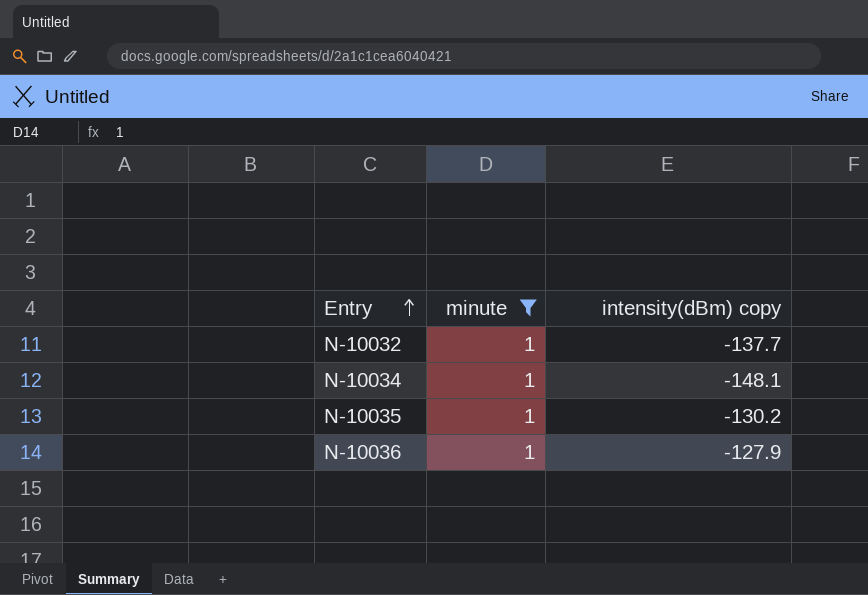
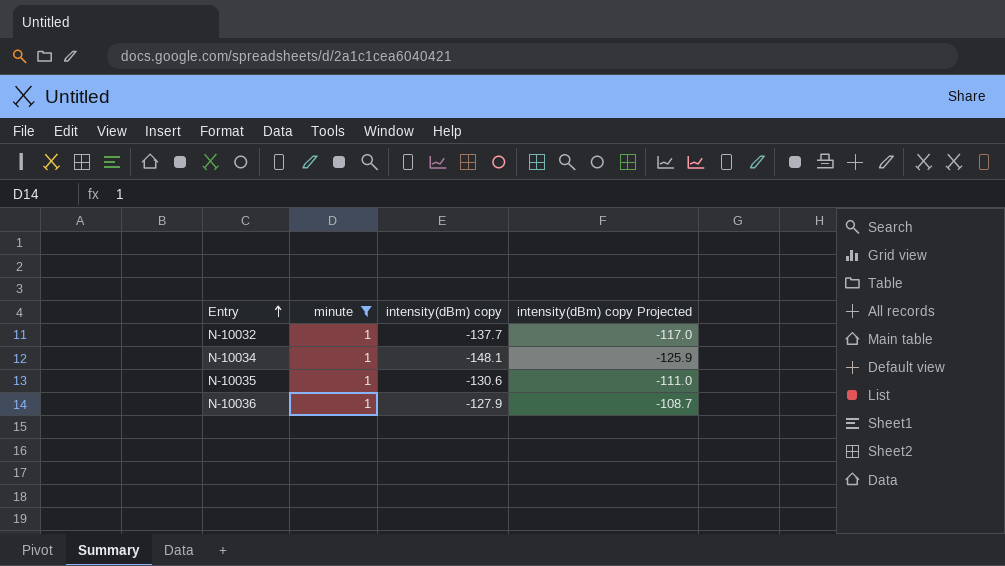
column intensity(dBm) copy Projected | formula: none -> [intensity(dBm) copy] * 0.85
N-10035 | intensity(dBm) copy: -130.2 -> -130.6

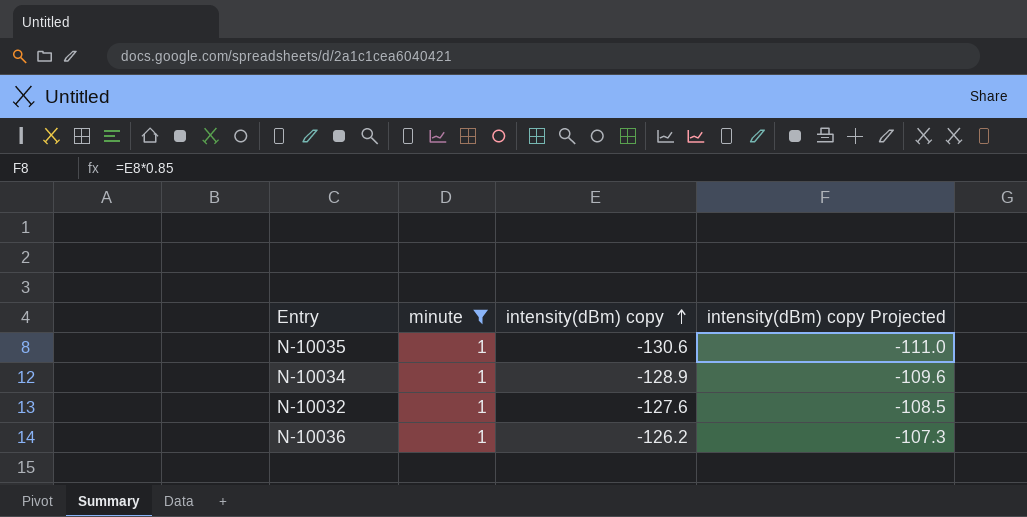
row order: Entry ascending -> intensity(dBm) copy ascending
N-10034 | intensity(dBm) copy: -148.1 -> -128.9
N-10034 | intensity(dBm) copy Projected: -125.9 -> -109.6
N-10032 | intensity(dBm) copy: -137.7 -> -127.6
N-10032 | intensity(dBm) copy Projected: -117.0 -> -108.5
N-10036 | intensity(dBm) copy: -127.9 -> -126.2
N-10036 | intensity(dBm) copy Projected: -108.7 -> -107.3

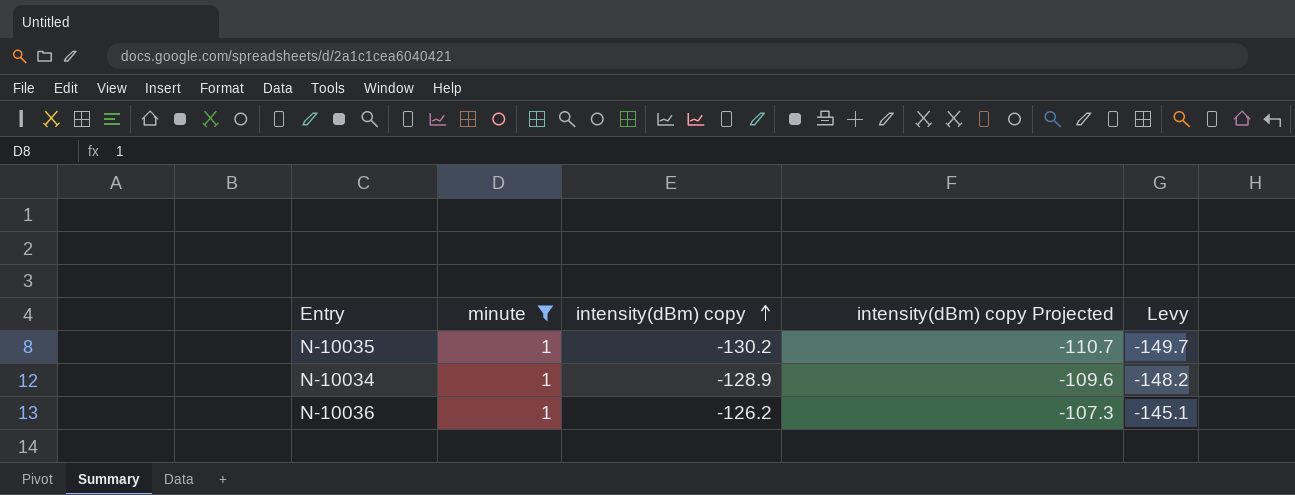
column Levy | formula: none -> [intensity(dBm) copy] * 1.15
row N-10032: 1 | -127.6 | -108.5 -> none
N-10035 | intensity(dBm) copy: -130.6 -> -130.2
N-10035 | intensity(dBm) copy Projected: -111.0 -> -110.7

